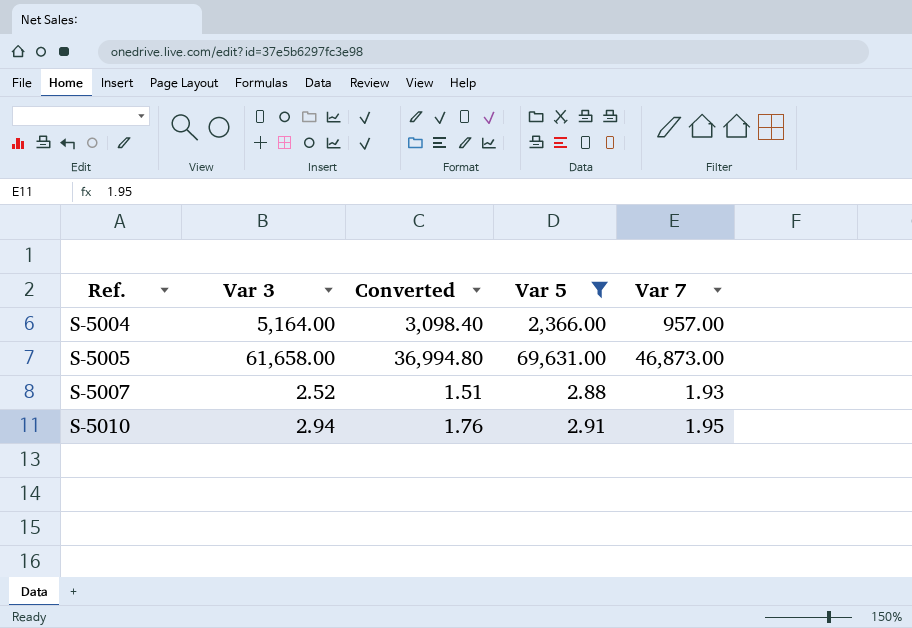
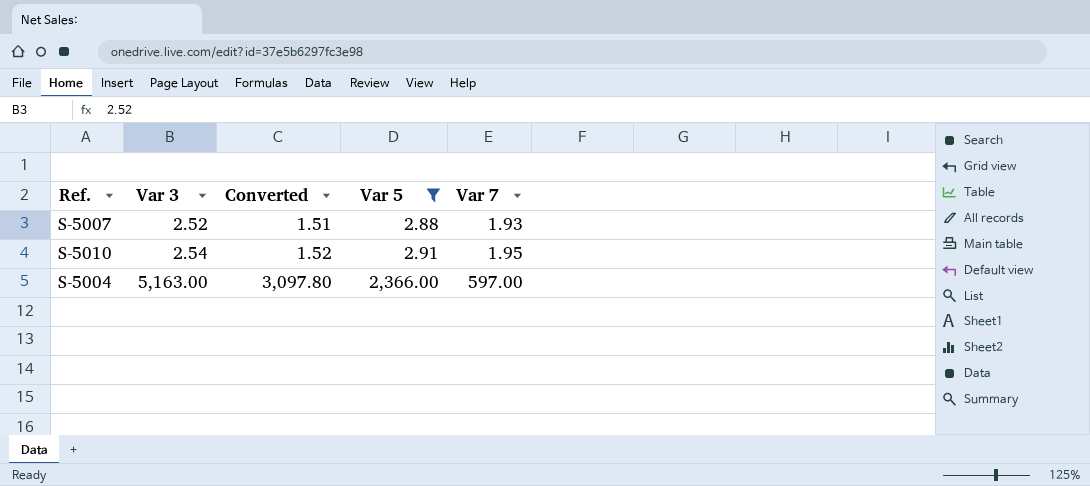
row order: Ref. ascending -> Var 3 ascending
row S-5005: 61,658.00 | 36,994.80 | 69,631.00 | 46,873.00 -> none
S-5010 | Var 3: 2.94 -> 2.54
S-5010 | Converted: 1.76 -> 1.52
S-5004 | Var 3: 5,164.00 -> 5,163.00
S-5004 | Converted: 3,098.40 -> 3,097.80
S-5004 | Var 7: 957.00 -> 597.00

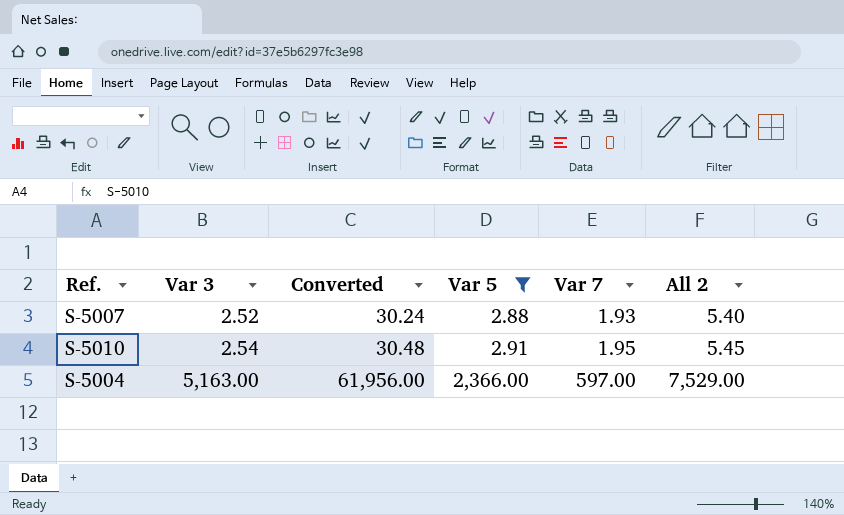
column Converted | formula: [Var 3] * 0.6 -> [Var 3] * 12
column All 2 | formula: none -> [Var 3] + [Var 5]

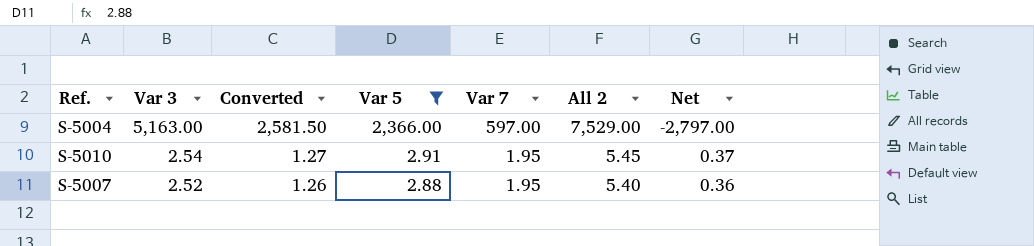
row order: Var 3 ascending -> Var 3 descending
column Converted | formula: [Var 3] * 12 -> [Var 3] * 0.5
column Net | formula: none -> [Var 5] - [Var 3]
S-5007 | Var 7: 1.93 -> 1.95

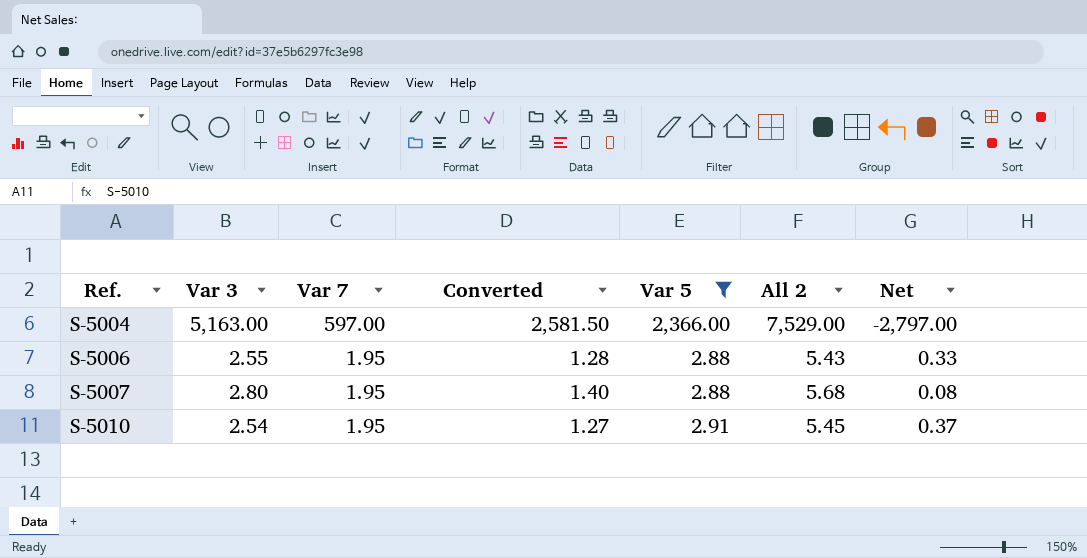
row order: Var 3 descending -> Ref. ascending
column Var 7 | position: 5 -> 3
row S-5006: none -> 2.55 | 1.95 | 1.28 | 2.88 | 5.43 | 0.33
S-5007 | Var 3: 2.52 -> 2.80
S-5007 | Converted: 1.26 -> 1.40
S-5007 | All 2: 5.40 -> 5.68
S-5007 | Net: 0.36 -> 0.08

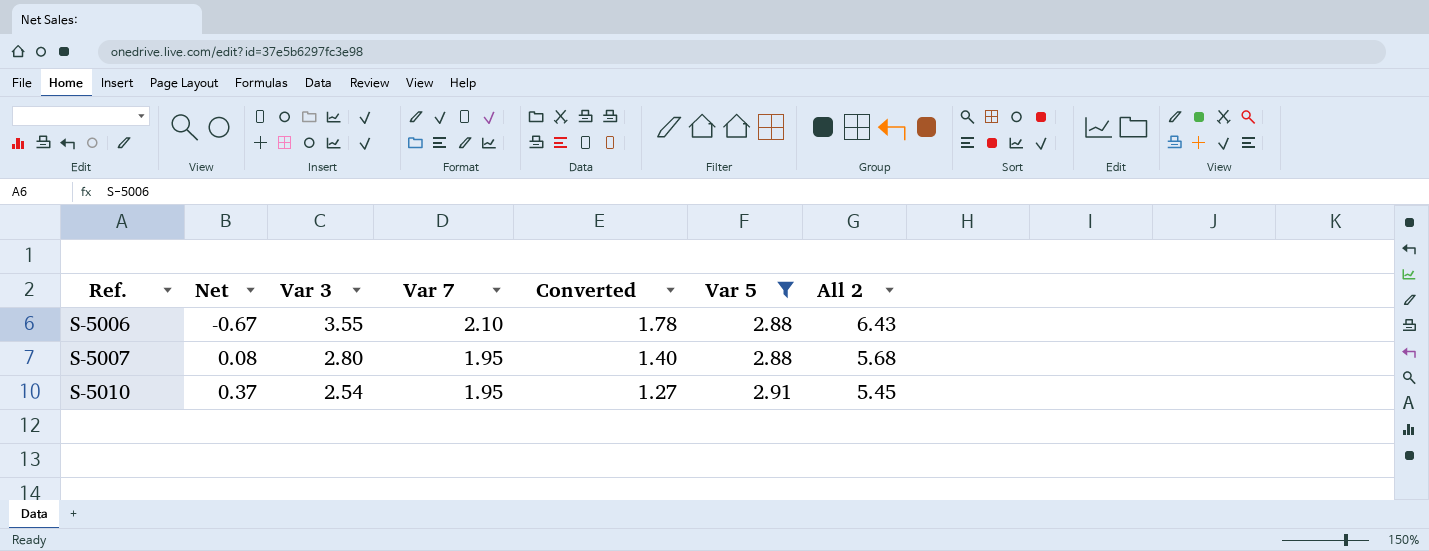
column Net | position: 7 -> 2
row S-5004: 5,163.00 | 597.00 | 2,581.50 | 2,366.00 | 7,529.00 | -2,797.00 -> none
S-5006 | Net: 0.33 -> -0.67
S-5006 | Var 3: 2.55 -> 3.55
S-5006 | Var 7: 1.95 -> 2.10
S-5006 | Converted: 1.28 -> 1.78
S-5006 | All 2: 5.43 -> 6.43

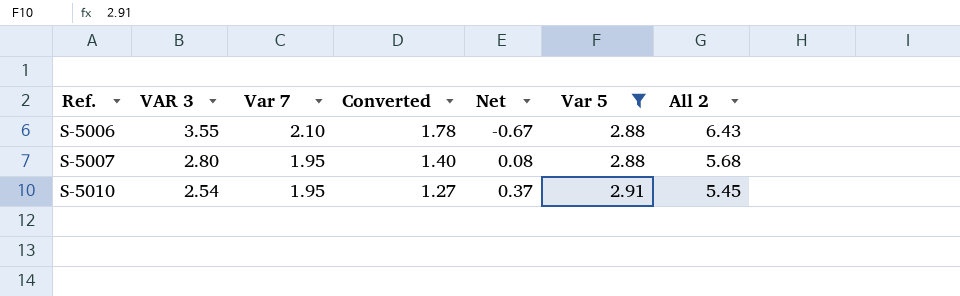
column name: Var 3 -> VAR 3
column Net | position: 2 -> 5

